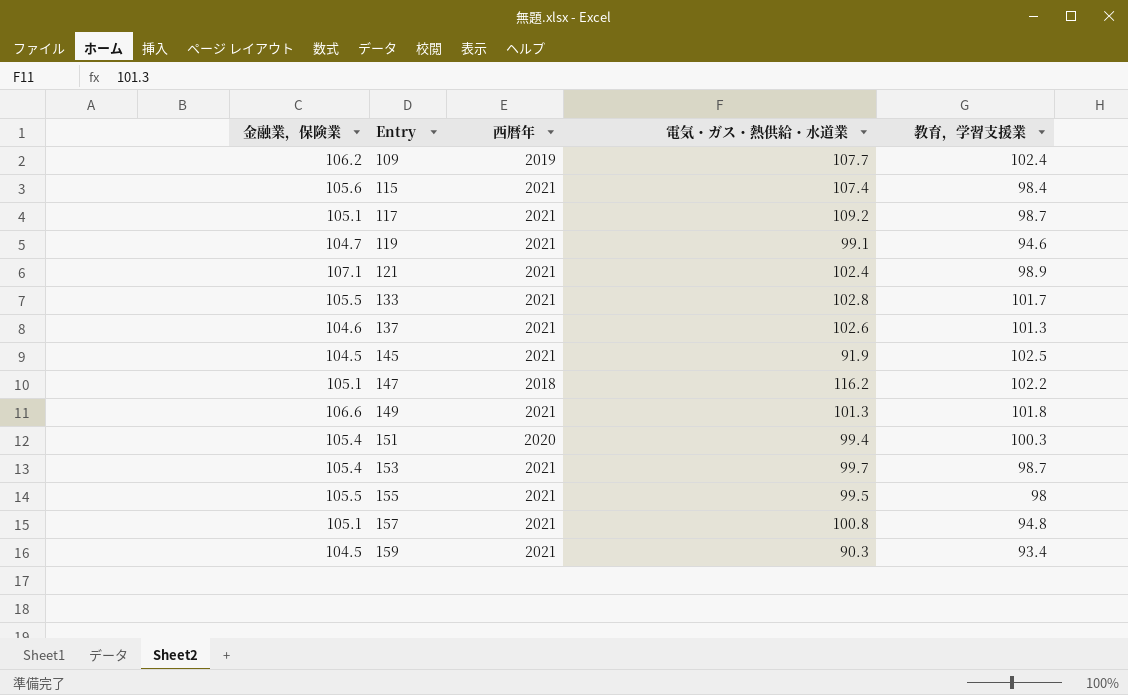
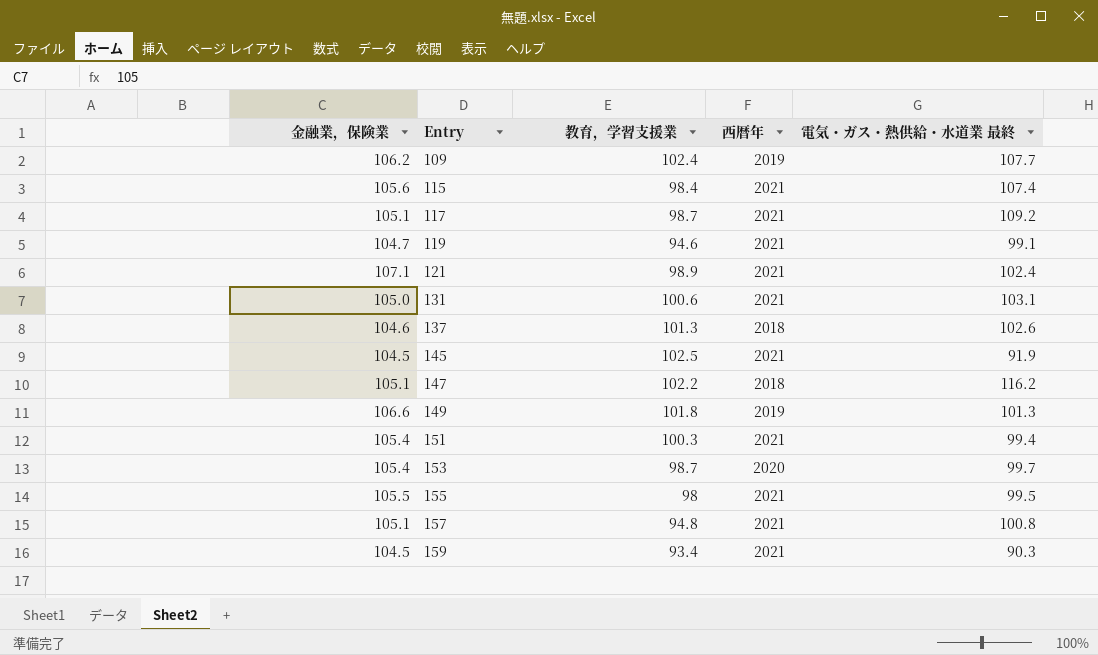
column 教育，学習支援業 | position: 5 -> 3
column name: 電気・ガス・熱供給・水道業 -> 電気・ガス・熱供給・水道業 最終
row 133: 105.5 | 2021 | 102.8 | 101.7 -> none
row 131: none -> 105.0 | 100.6 | 2021 | 103.1
137 | 西暦年: 2021 -> 2018
149 | 西暦年: 2021 -> 2019
151 | 西暦年: 2020 -> 2021
153 | 西暦年: 2021 -> 2020

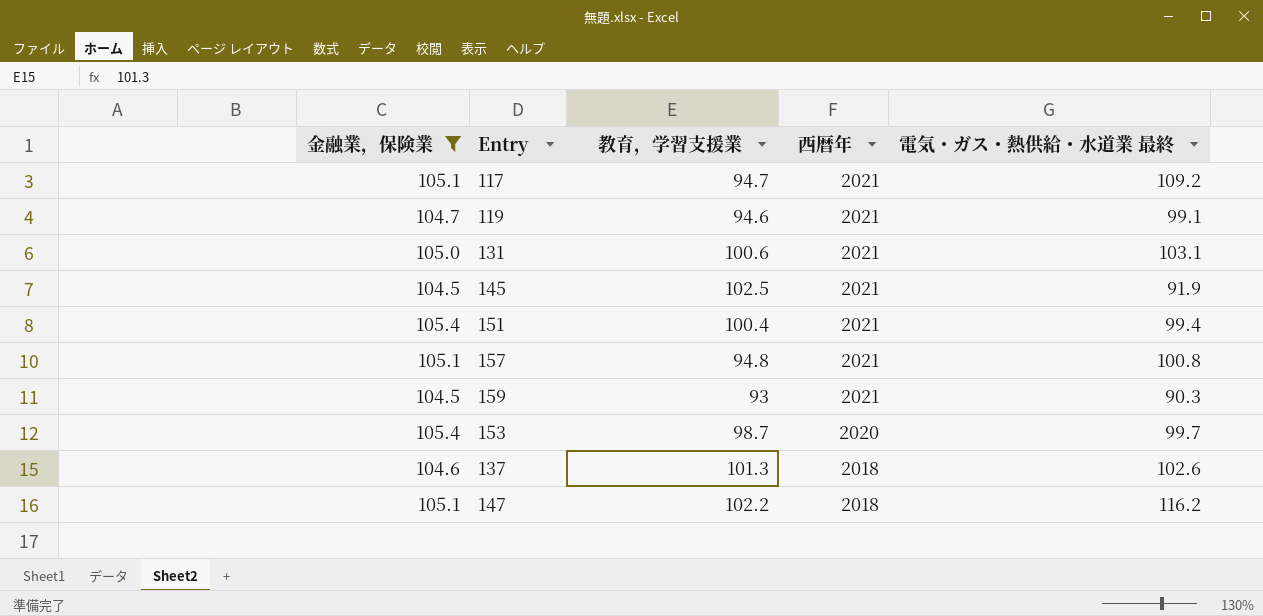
filter: none -> 金融業，保険業 <= 105.4
row order: Entry ascending -> 西暦年 descending
117 | 教育，学習支援業: 98.7 -> 94.7
151 | 教育，学習支援業: 100.3 -> 100.4
159 | 教育，学習支援業: 93.4 -> 93

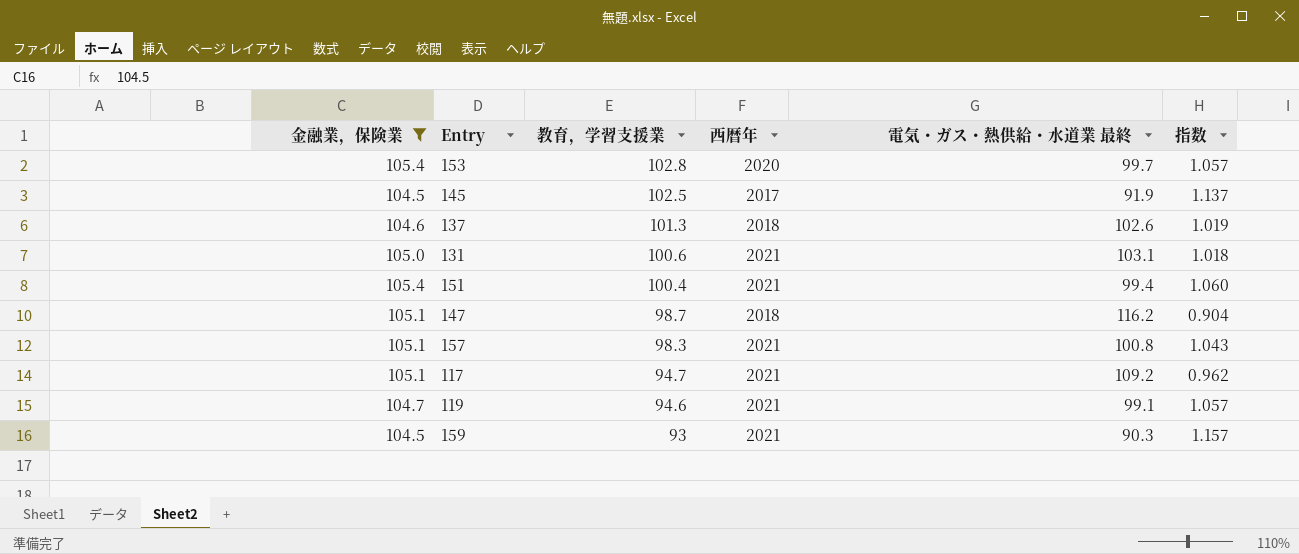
row order: 西暦年 descending -> 教育，学習支援業 descending
column 指数 | formula: none -> [金融業，保険業] / [電気・ガス・熱供給・水道業 最終]
153 | 教育，学習支援業: 98.7 -> 102.8
145 | 西暦年: 2021 -> 2017
147 | 教育，学習支援業: 102.2 -> 98.7
157 | 教育，学習支援業: 94.8 -> 98.3

